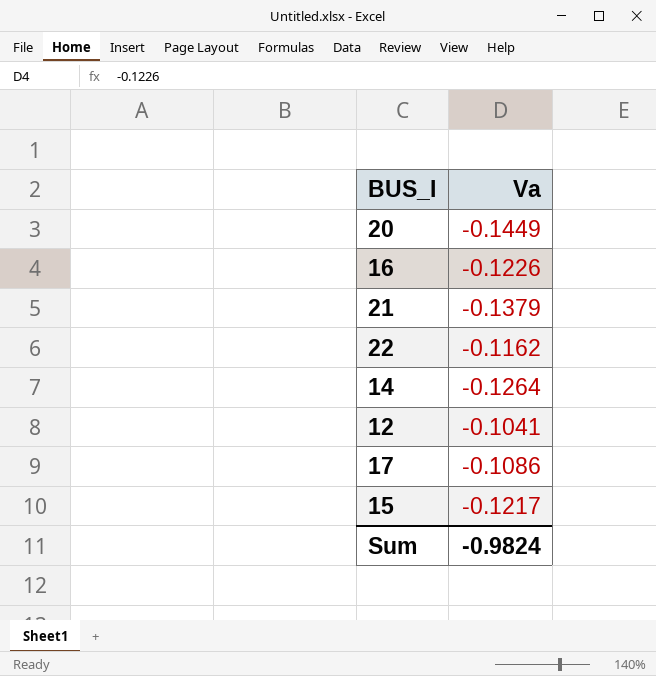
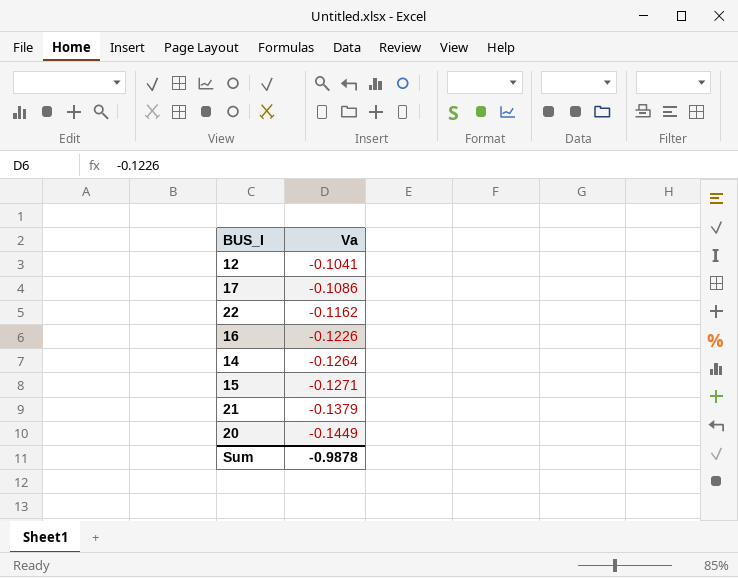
row order: none -> Va descending
15 | Va: -0.1217 -> -0.1271
Sum | Va: -0.9824 -> -0.9878

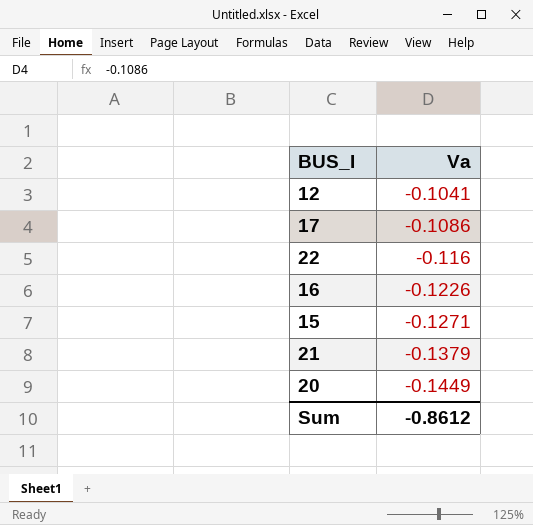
row 14: -0.1264 -> none
22 | Va: -0.1162 -> -0.116
Sum | Va: -0.9878 -> -0.8612

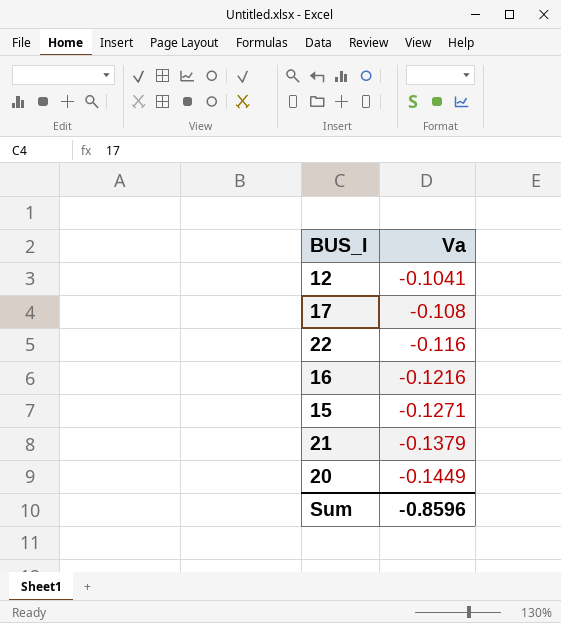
17 | Va: -0.1086 -> -0.108
16 | Va: -0.1226 -> -0.1216
Sum | Va: -0.8612 -> -0.8596

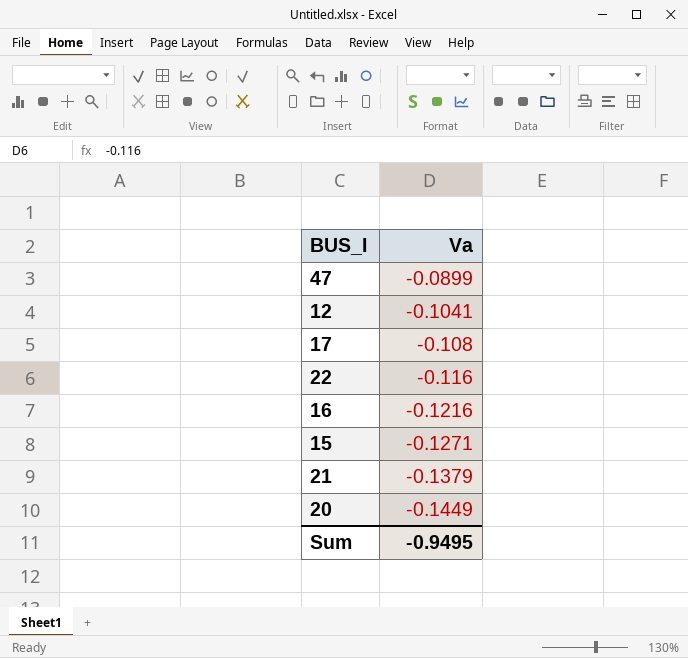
row 47: none -> -0.0899
Sum | Va: -0.8596 -> -0.9495

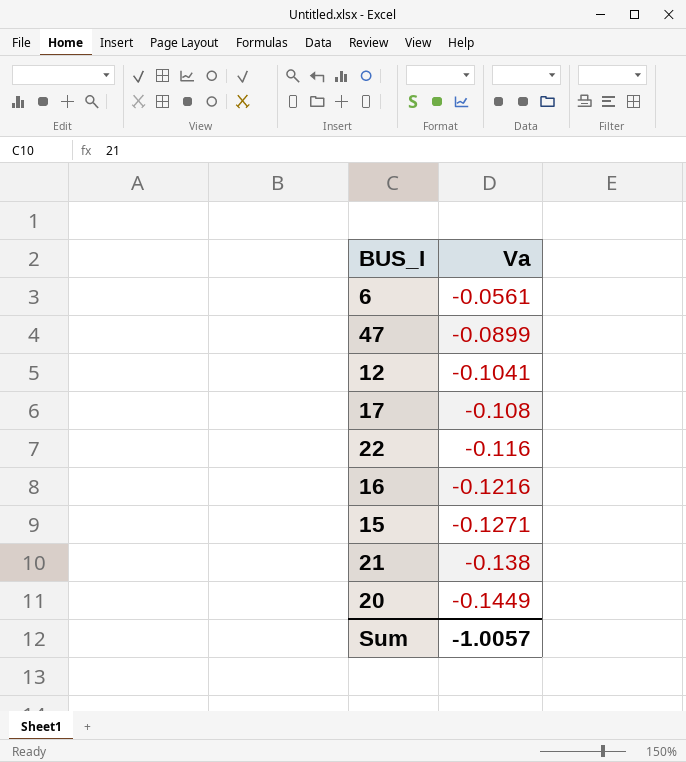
row 6: none -> -0.0561
21 | Va: -0.1379 -> -0.138
Sum | Va: -0.9495 -> -1.0057

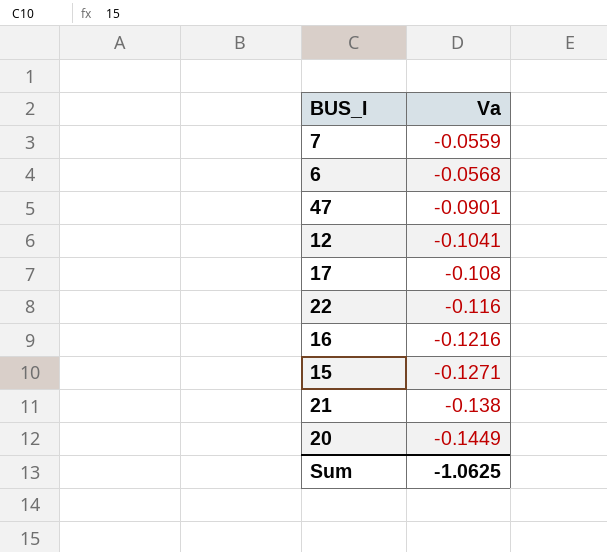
row 7: none -> -0.0559
6 | Va: -0.0561 -> -0.0568
47 | Va: -0.0899 -> -0.0901
Sum | Va: -1.0057 -> -1.0625

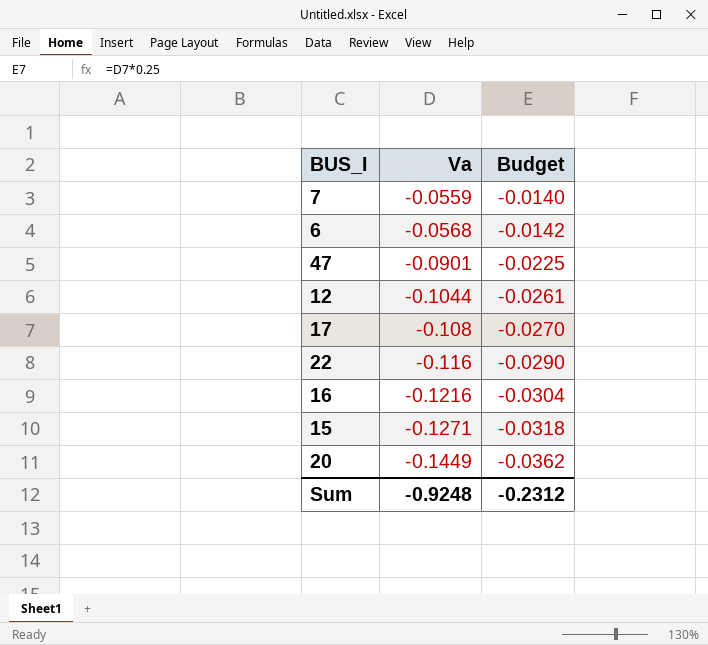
column Budget | formula: none -> [Va] * 0.25
row 21: -0.138 -> none
12 | Va: -0.1041 -> -0.1044
Sum | Va: -1.0625 -> -0.9248

